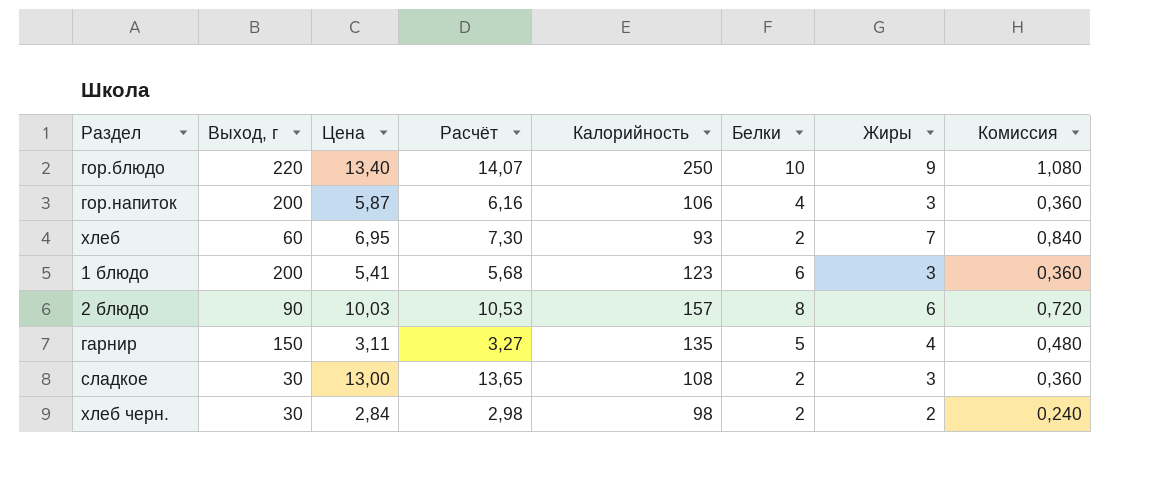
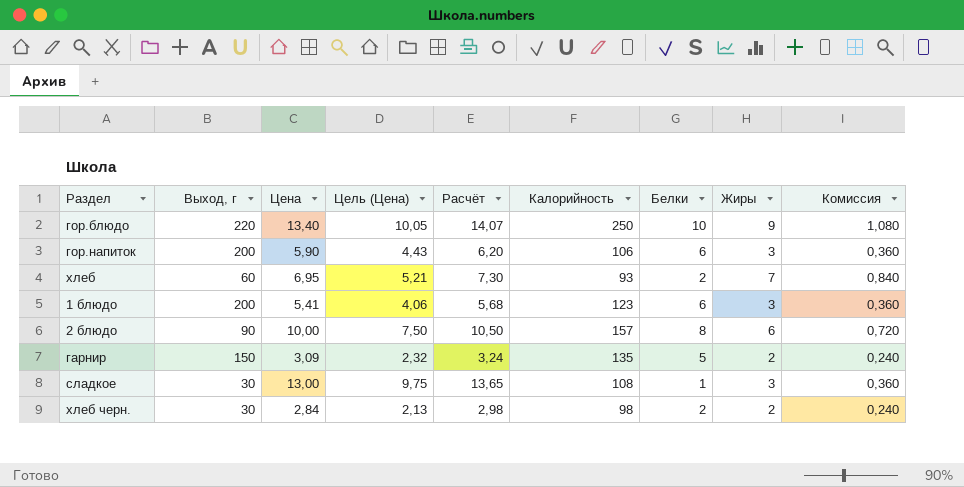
column Цель (Цена) | formula: none -> [Цена] * 0,75
гор.напиток | Цена: 5,87 -> 5,90
гор.напиток | Расчёт: 6,16 -> 6,20
гор.напиток | Белки: 4 -> 6
2 блюдо | Цена: 10,03 -> 10,00
2 блюдо | Расчёт: 10,53 -> 10,50
гарнир | Цена: 3,11 -> 3,09
гарнир | Расчёт: 3,27 -> 3,24
гарнир | Жиры: 4 -> 2
гарнир | Комиссия: 0,480 -> 0,240
сладкое | Белки: 2 -> 1

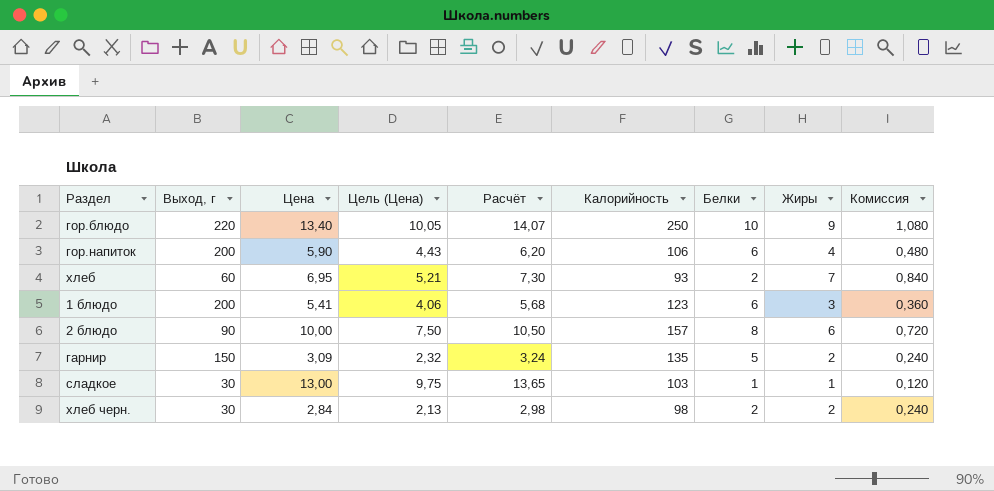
гор.напиток | Жиры: 3 -> 4
гор.напиток | Комиссия: 0,360 -> 0,480
сладкое | Калорийность: 108 -> 103
сладкое | Жиры: 3 -> 1
сладкое | Комиссия: 0,360 -> 0,120

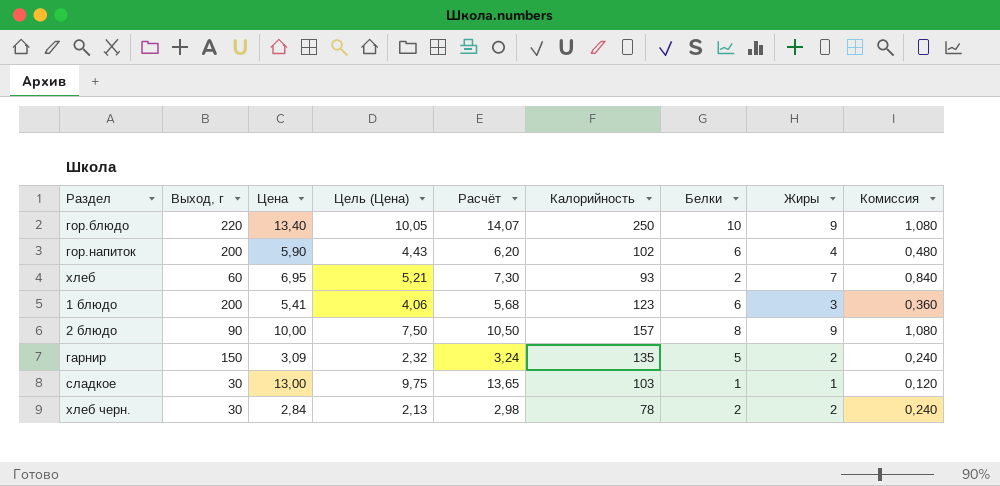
гор.напиток | Калорийность: 106 -> 102
2 блюдо | Жиры: 6 -> 9
2 блюдо | Комиссия: 0,720 -> 1,080
хлеб черн. | Калорийность: 98 -> 78

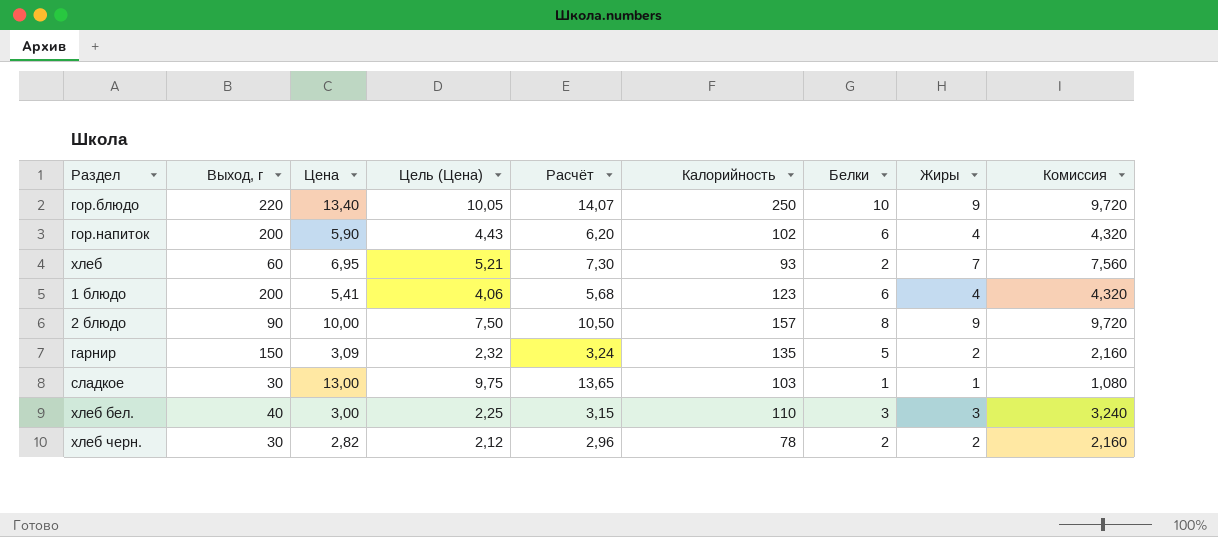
column Комиссия | formula: [Жиры] * 0,12 -> [Жиры] * 1,08
1 блюдо | Жиры: 3 -> 4
row хлеб бел.: none -> 40 | 3,00 | 2,25 | 3,15 | 110 | 3 | 3 | 3,240
хлеб черн. | Цена: 2,84 -> 2,82
хлеб черн. | Цель (Цена): 2,13 -> 2,12
хлеб черн. | Расчёт: 2,98 -> 2,96

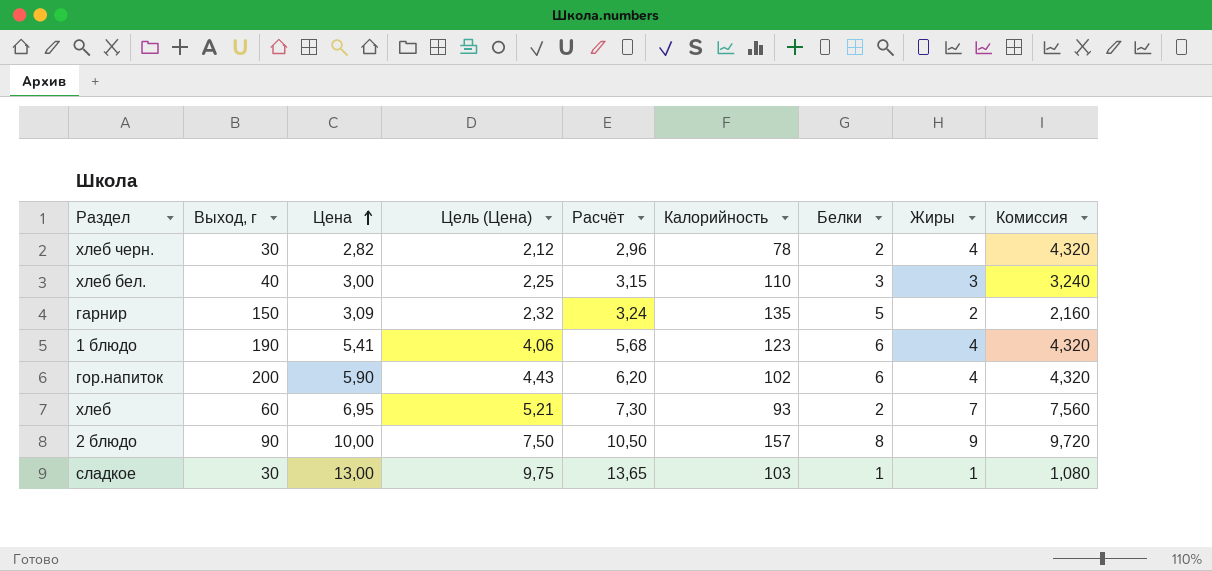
row order: none -> Цена ascending
row гор.блюдо: 220 | 13,40 | 10,05 | 14,07 | 250 | 10 | 9 | 9,720 -> none
хлеб черн. | Жиры: 2 -> 4
хлеб черн. | Комиссия: 2,160 -> 4,320
1 блюдо | Выход, г: 200 -> 190

